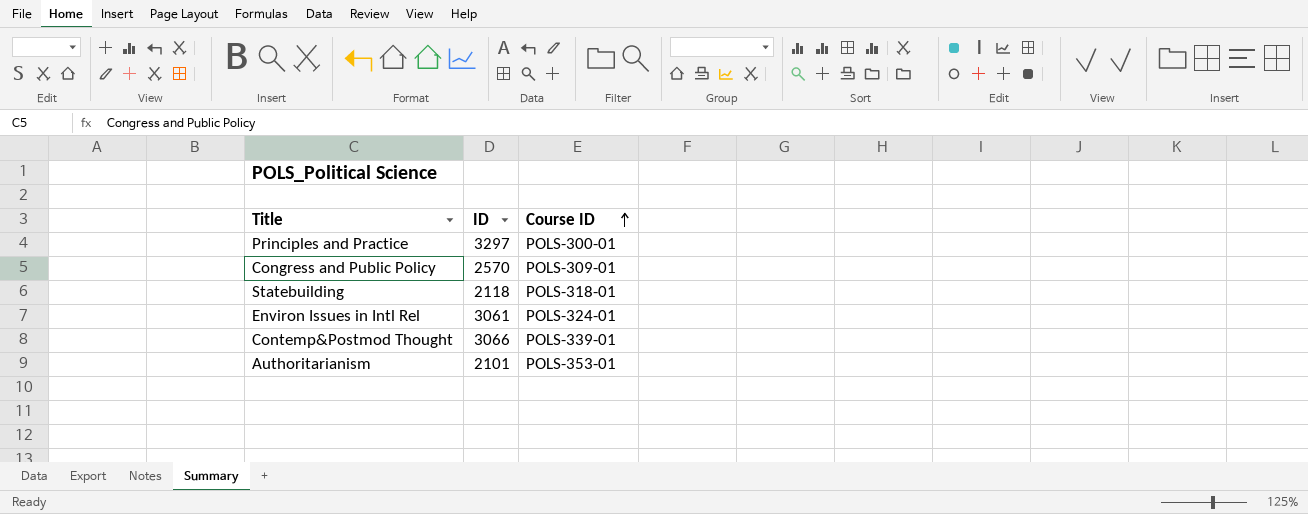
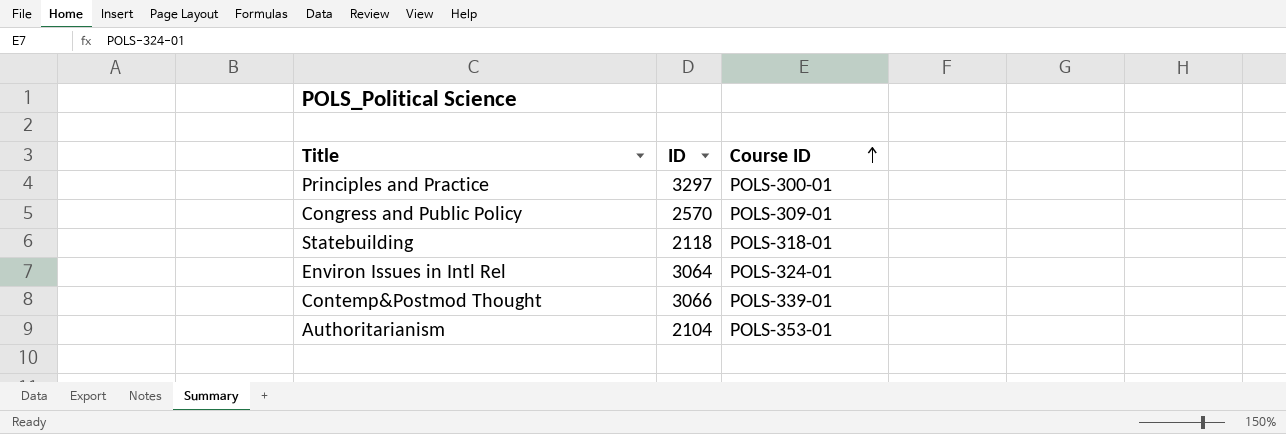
Environ Issues in Intl Rel | ID: 3061 -> 3064
Authoritarianism | ID: 2101 -> 2104

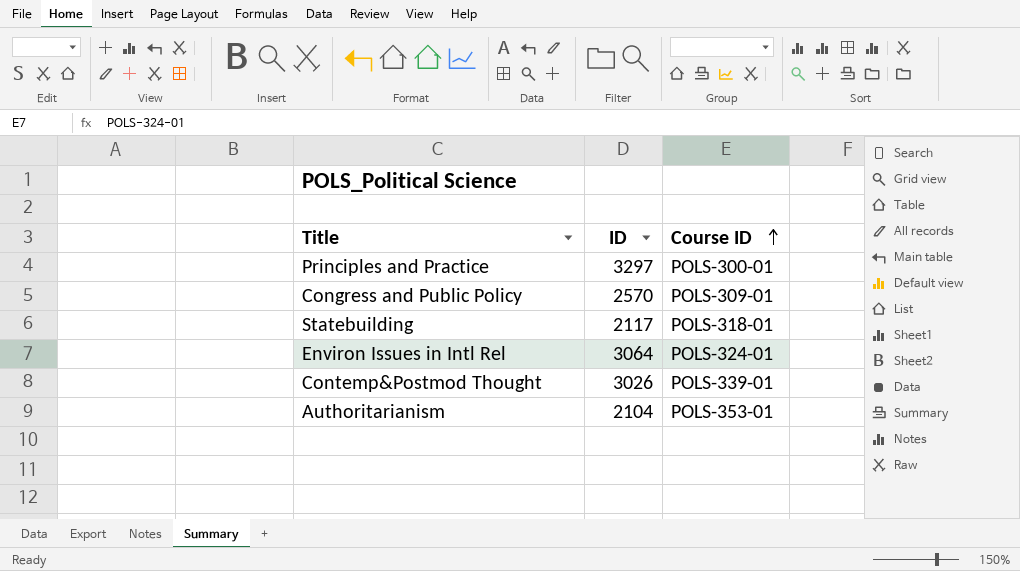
Statebuilding | ID: 2118 -> 2117
Contemp&Postmod Thought | ID: 3066 -> 3026

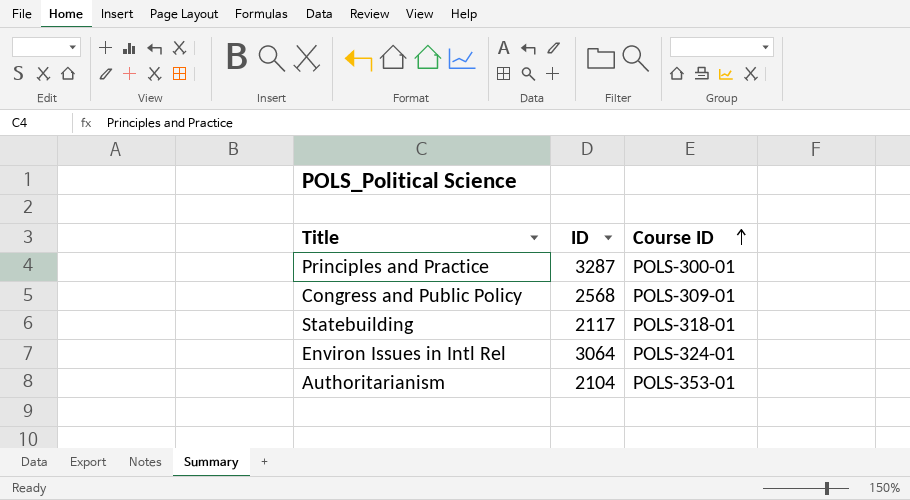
row Contemp&Postmod Thought: 3026 | POLS-339-01 -> none
Principles and Practice | ID: 3297 -> 3287
Congress and Public Policy | ID: 2570 -> 2568

